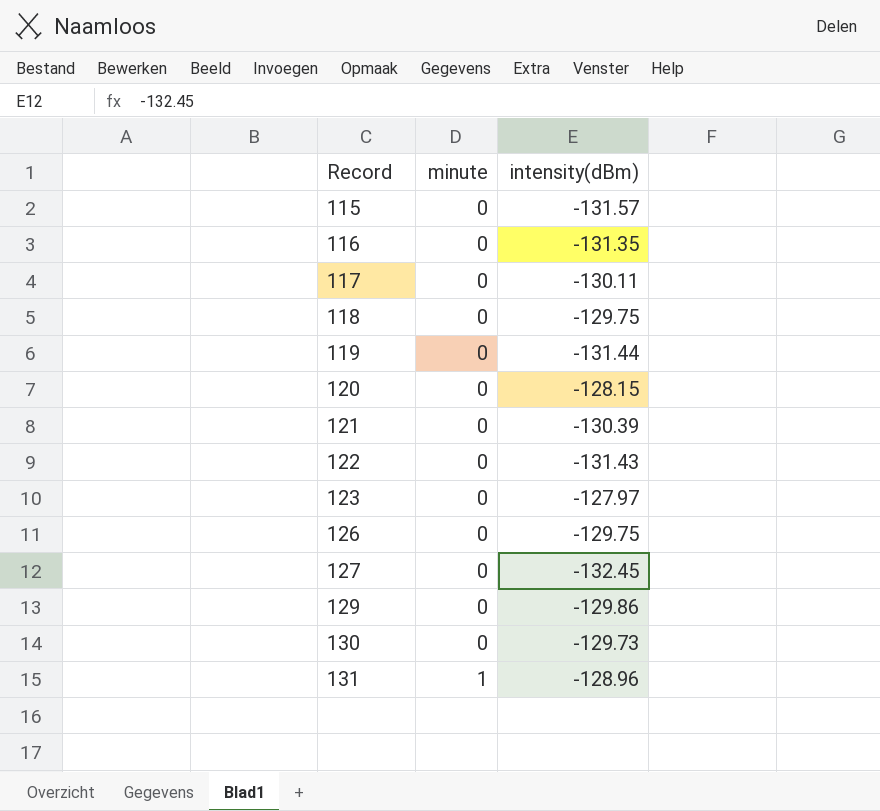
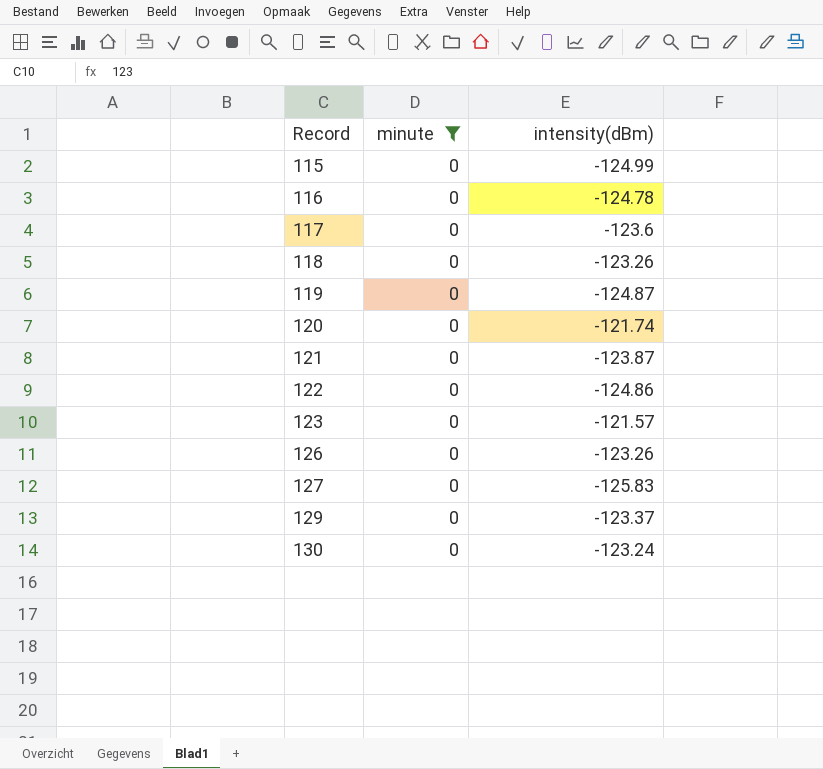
filter: none -> minute = 0
115 | intensity(dBm): -131.57 -> -124.99
116 | intensity(dBm): -131.35 -> -124.78
117 | intensity(dBm): -130.11 -> -123.6
118 | intensity(dBm): -129.75 -> -123.26
119 | intensity(dBm): -131.44 -> -124.87
120 | intensity(dBm): -128.15 -> -121.74
121 | intensity(dBm): -130.39 -> -123.87
122 | intensity(dBm): -131.43 -> -124.86
123 | intensity(dBm): -127.97 -> -121.57
126 | intensity(dBm): -129.75 -> -123.26
127 | intensity(dBm): -132.45 -> -125.83
129 | intensity(dBm): -129.86 -> -123.37
130 | intensity(dBm): -129.73 -> -123.24

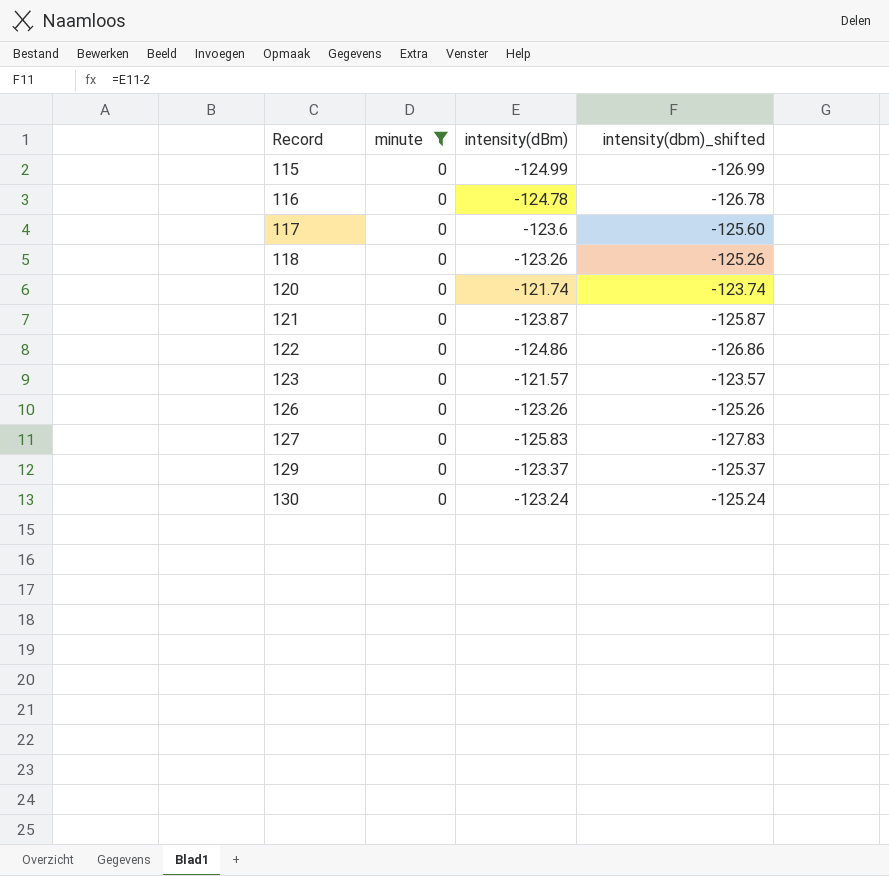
column intensity(dbm)_shifted | formula: none -> [intensity(dBm)] - 2
row 119: 0 | -124.87 -> none

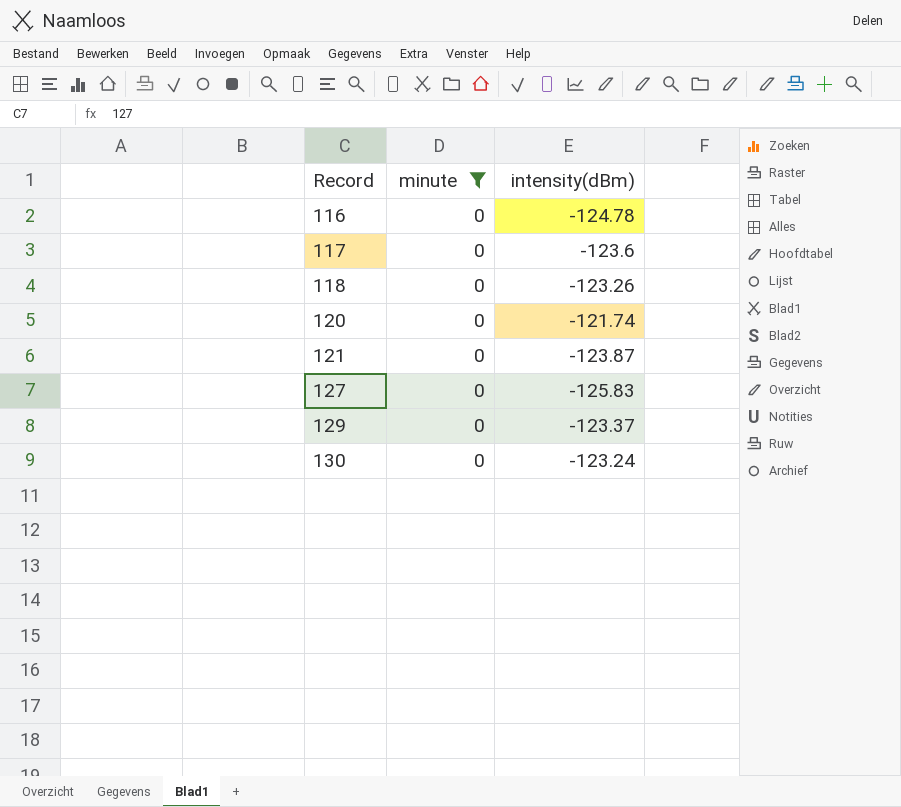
column intensity(dbm)_shifted | formula: [intensity(dBm)] - 2 -> none
row 115: 0 | -124.99 | -126.99 -> none
row 122: 0 | -124.86 | -126.86 -> none
row 123: 0 | -121.57 | -123.57 -> none
row 126: 0 | -123.26 | -125.26 -> none

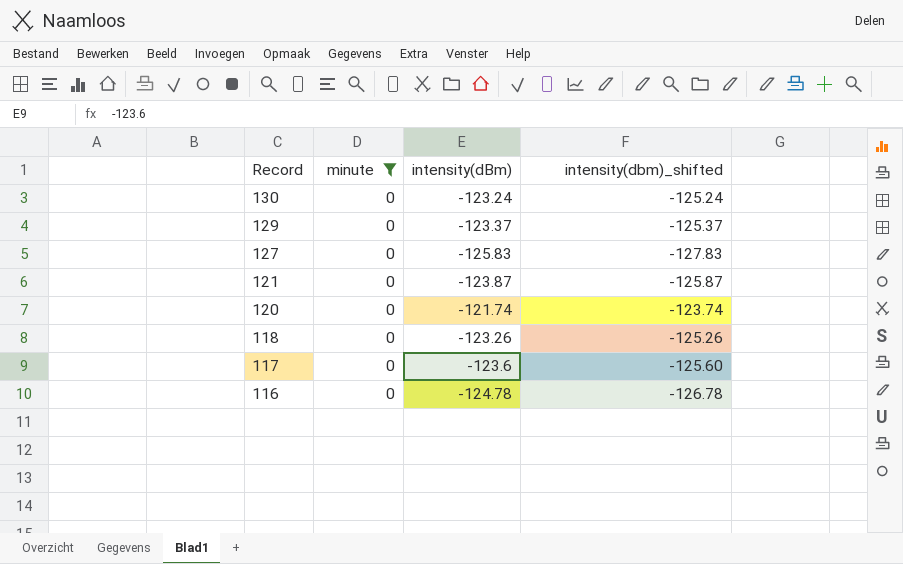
row order: Record ascending -> Record descending
column intensity(dbm)_shifted | formula: none -> [intensity(dBm)] - 2

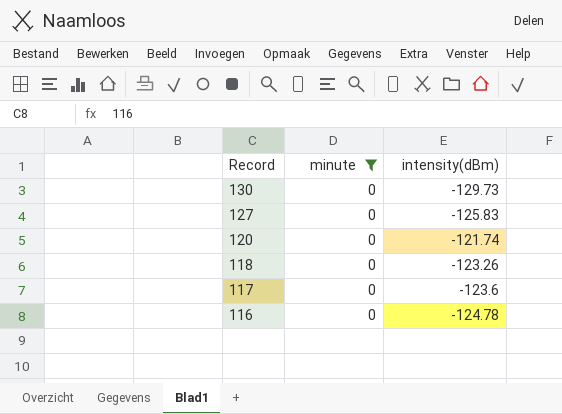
column intensity(dbm)_shifted | formula: [intensity(dBm)] - 2 -> none
row 129: 0 | -123.37 | -125.37 -> none
row 121: 0 | -123.87 | -125.87 -> none
130 | intensity(dBm): -123.24 -> -129.73

